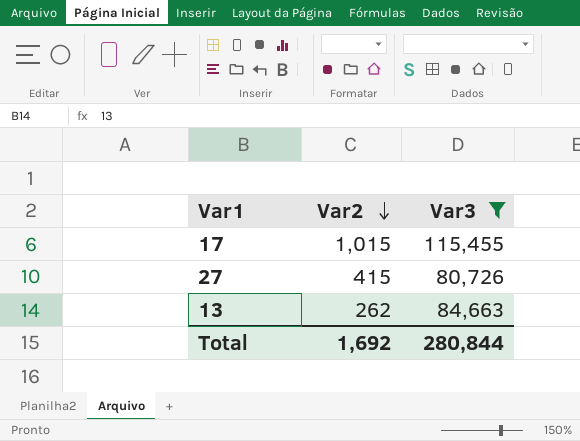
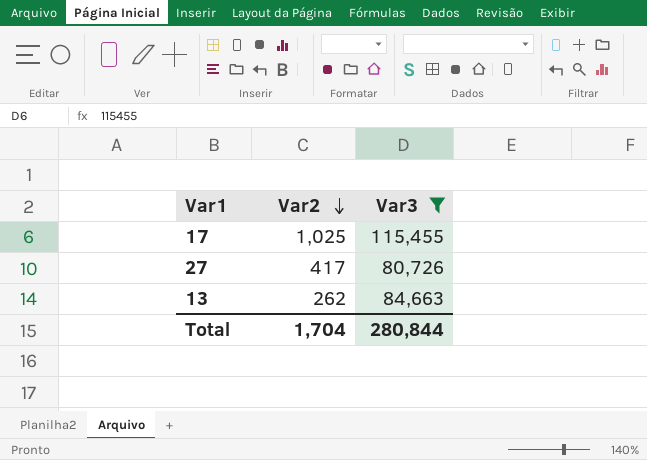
17 | Var2: 1,015 -> 1,025
27 | Var2: 415 -> 417
Total | Var2: 1,692 -> 1,704

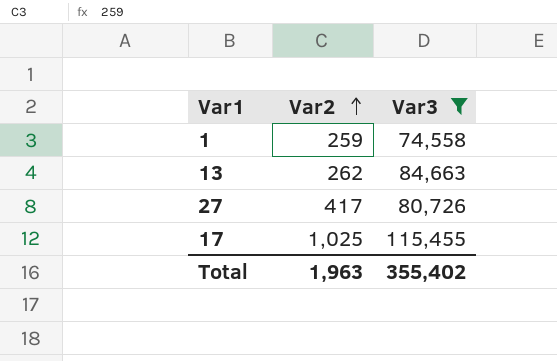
row order: Var2 descending -> Var2 ascending
row 1: none -> 259 | 74,558
Total | Var2: 1,704 -> 1,963
Total | Var3: 280,844 -> 355,402

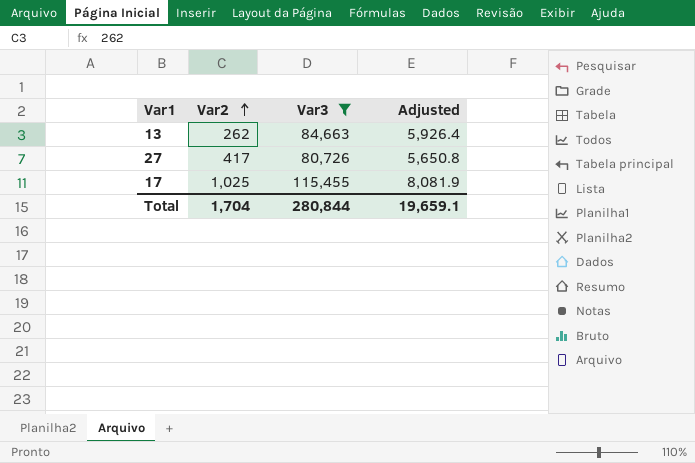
column Adjusted | formula: none -> [Var3] * 0.07
row 1: 259 | 74,558 -> none
Total | Var2: 1,963 -> 1,704
Total | Var3: 355,402 -> 280,844

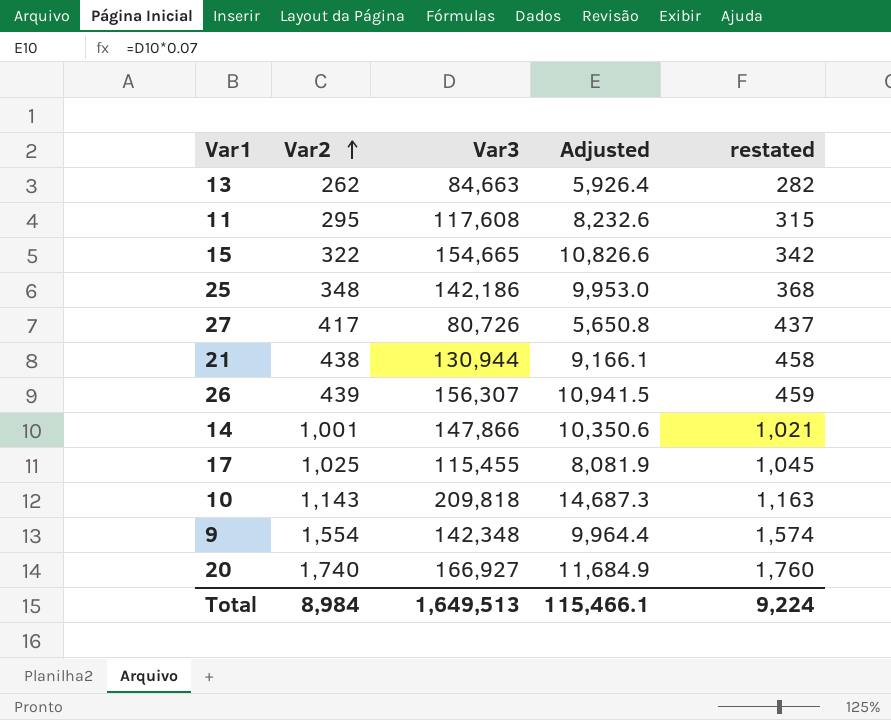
filter: Var3 <= 115,455 -> none
column restated | formula: none -> [Var2] + 20
Total | Var2: 1,704 -> 8,984
Total | Var3: 280,844 -> 1,649,513
Total | Adjusted: 19,659.1 -> 115,466.1

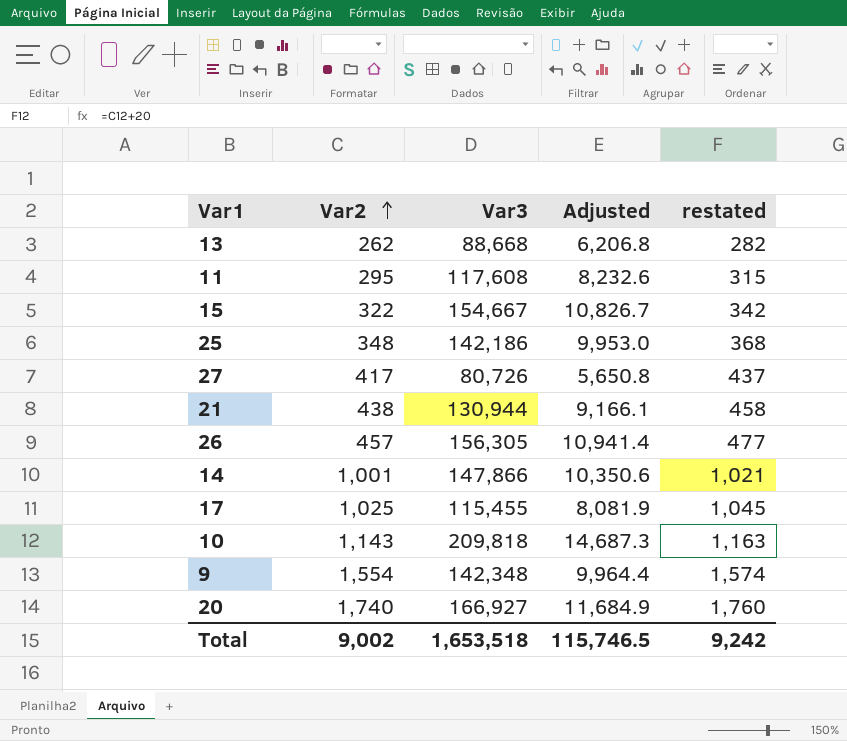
13 | Var3: 84,663 -> 88,668
13 | Adjusted: 5,926.4 -> 6,206.8
15 | Var3: 154,665 -> 154,667
15 | Adjusted: 10,826.6 -> 10,826.7
26 | Var2: 439 -> 457
26 | Var3: 156,307 -> 156,305
26 | Adjusted: 10,941.5 -> 10,941.4
26 | restated: 459 -> 477
Total | Var2: 8,984 -> 9,002
Total | Var3: 1,649,513 -> 1,653,518
Total | Adjusted: 115,466.1 -> 115,746.5
Total | restated: 9,224 -> 9,242

